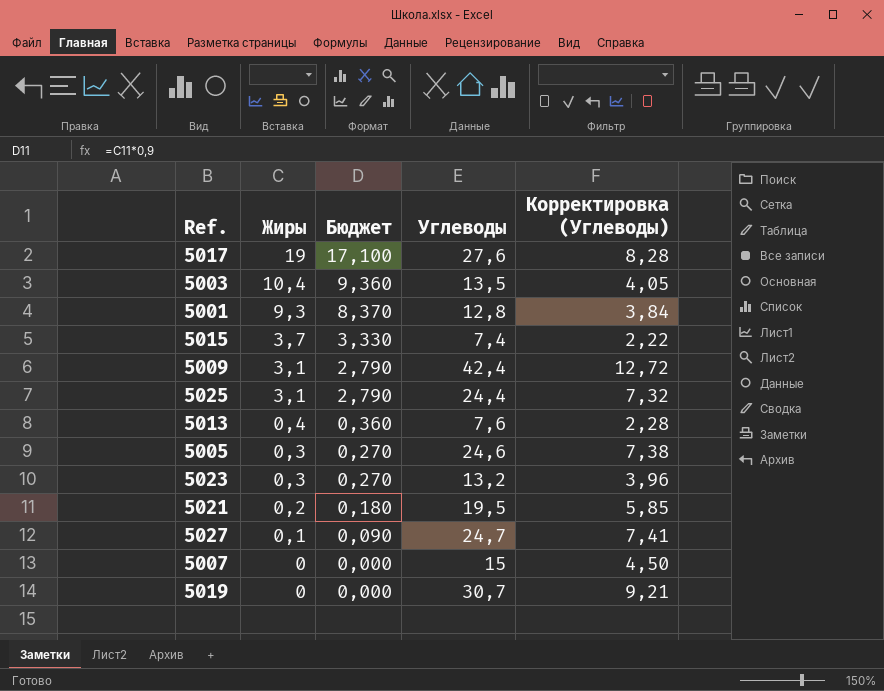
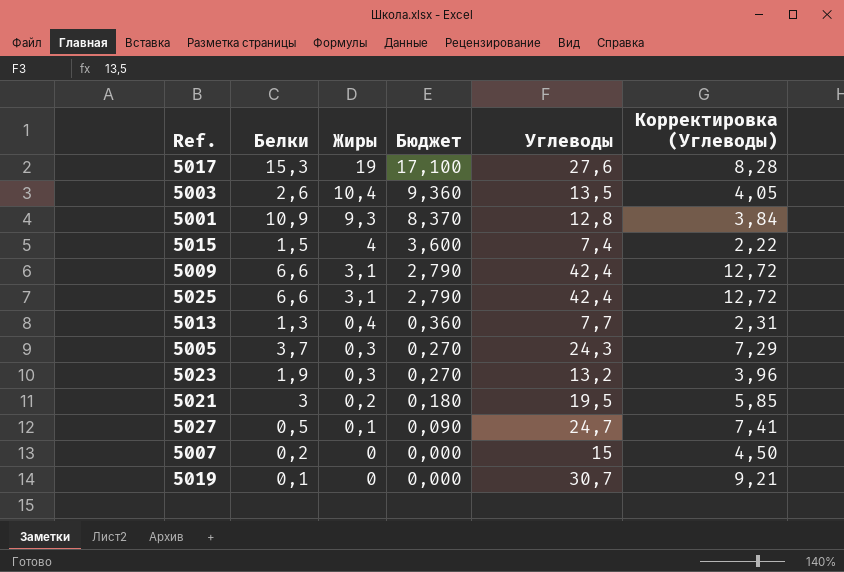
column Белки | position: none -> 2
5015 | Жиры: 3,7 -> 4
5015 | Бюджет: 3,330 -> 3,600
5025 | Углеводы: 24,4 -> 42,4
5025 | Корректировка (Углеводы): 7,32 -> 12,72
5013 | Углеводы: 7,6 -> 7,7
5013 | Корректировка (Углеводы): 2,28 -> 2,31
5005 | Углеводы: 24,6 -> 24,3
5005 | Корректировка (Углеводы): 7,38 -> 7,29

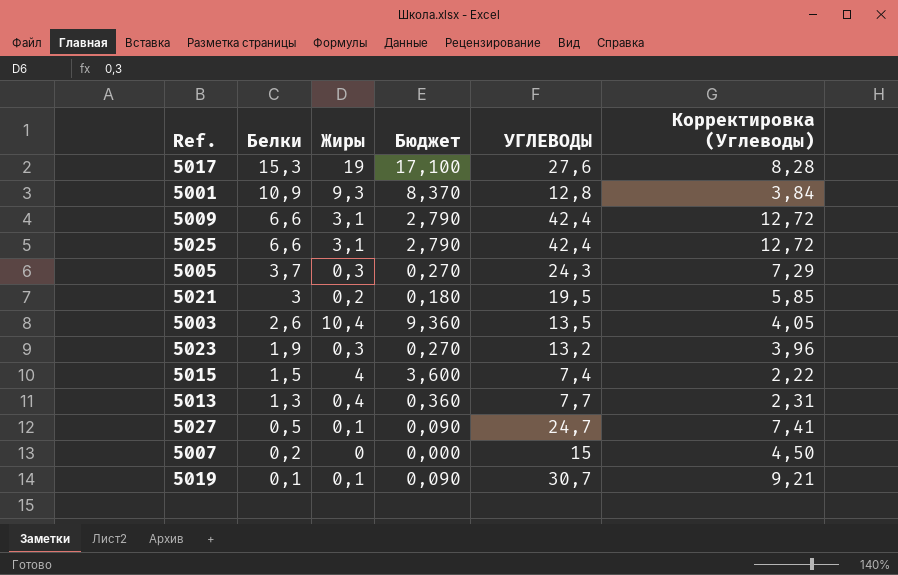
row order: Жиры descending -> Белки descending
column name: Углеводы -> УГЛЕВОДЫ
5019 | Жиры: 0 -> 0,1
5019 | Бюджет: 0,000 -> 0,090

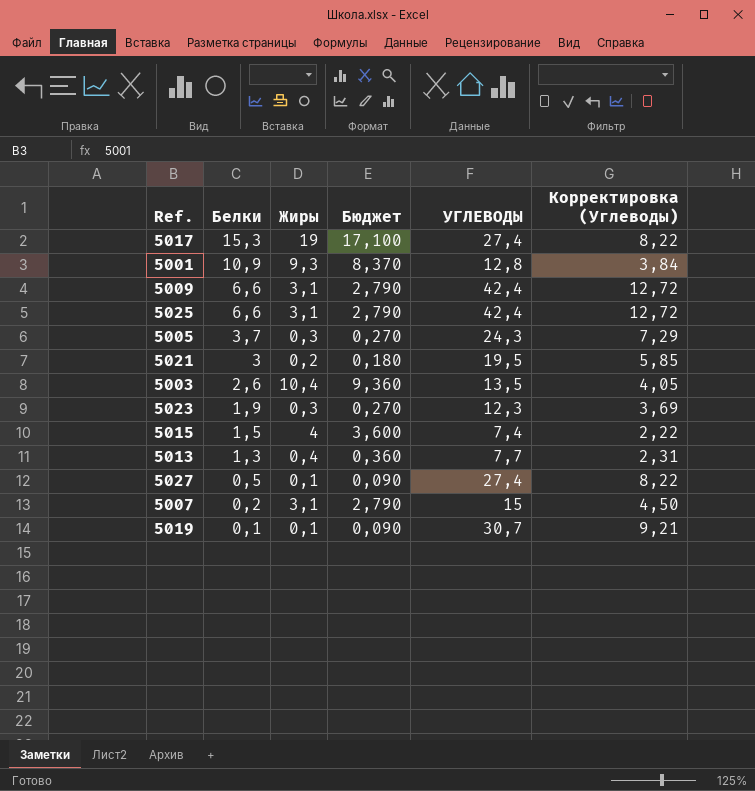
5017 | УГЛЕВОДЫ: 27,6 -> 27,4
5017 | Корректировка (Углеводы): 8,28 -> 8,22
5023 | УГЛЕВОДЫ: 13,2 -> 12,3
5023 | Корректировка (Углеводы): 3,96 -> 3,69
5027 | УГЛЕВОДЫ: 24,7 -> 27,4
5027 | Корректировка (Углеводы): 7,41 -> 8,22
5007 | Жиры: 0 -> 3,1
5007 | Бюджет: 0,000 -> 2,790

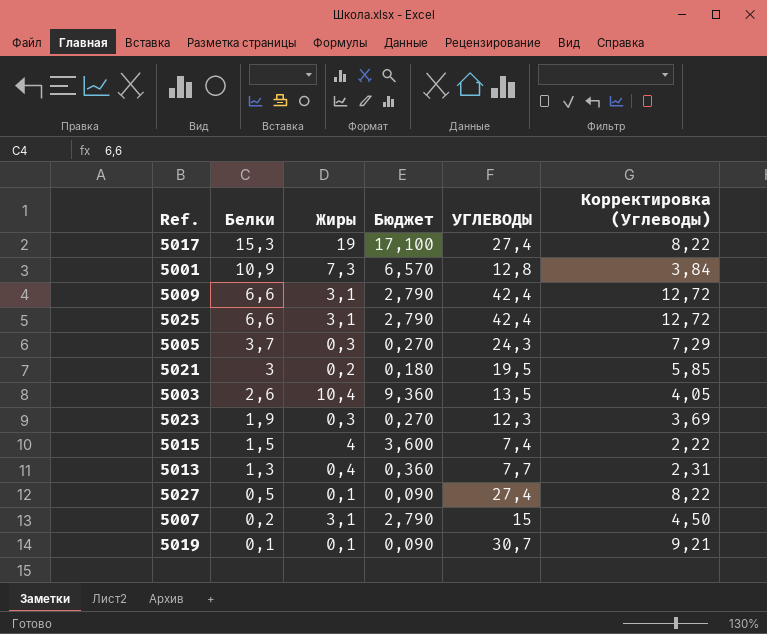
5001 | Жиры: 9,3 -> 7,3
5001 | Бюджет: 8,370 -> 6,570

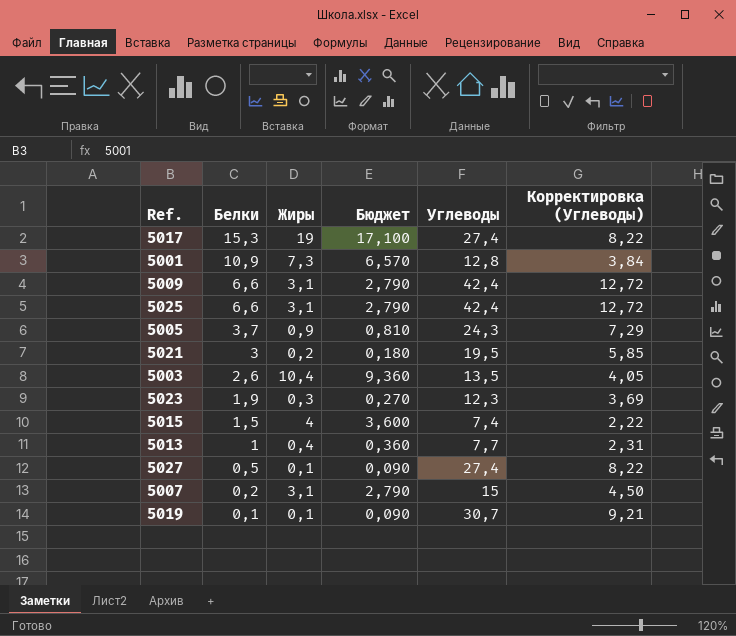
column name: УГЛЕВОДЫ -> Углеводы
5005 | Жиры: 0,3 -> 0,9
5005 | Бюджет: 0,270 -> 0,810
5013 | Белки: 1,3 -> 1

